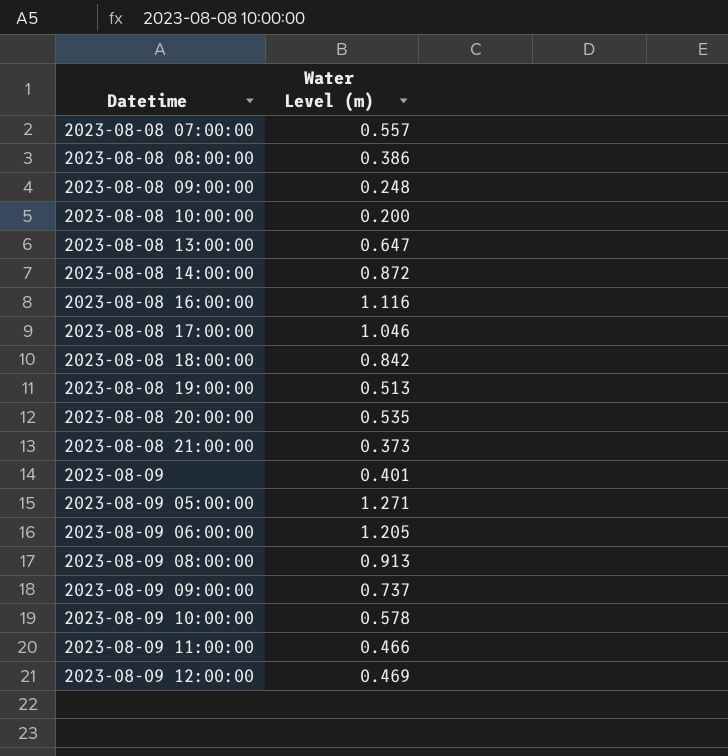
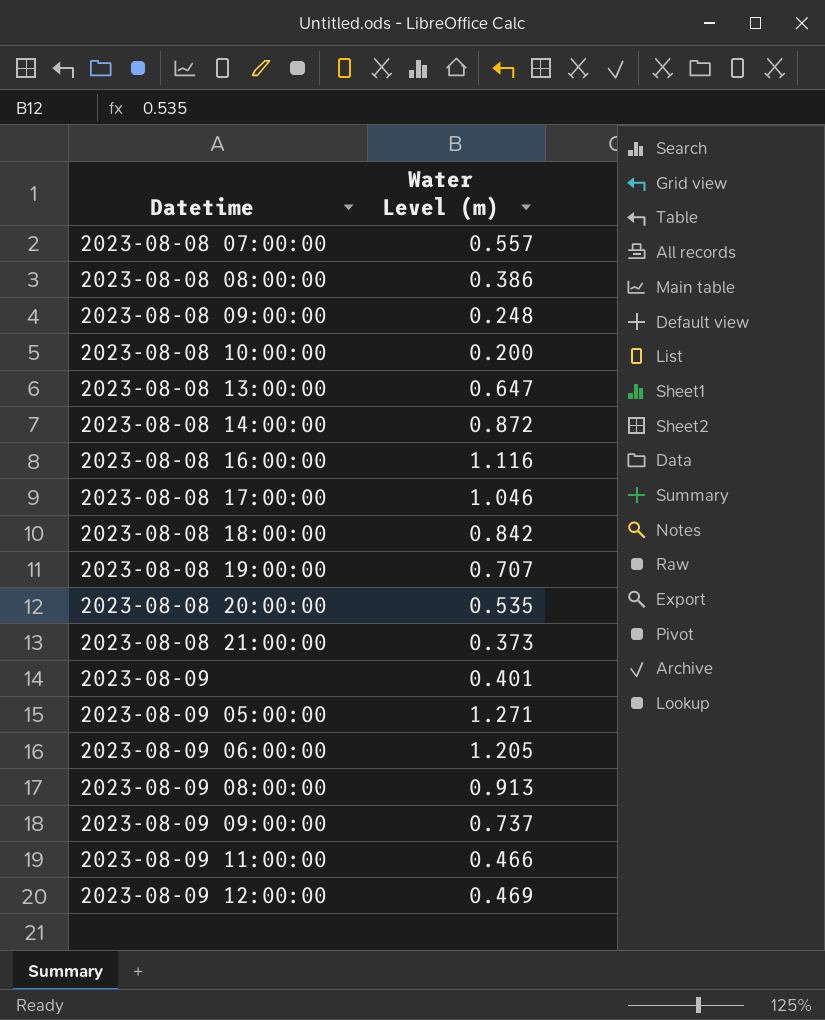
row 2023-08-09 10:00:00: 0.578 -> none
2023-08-08 19:00:00 | Water Level (m): 0.513 -> 0.707

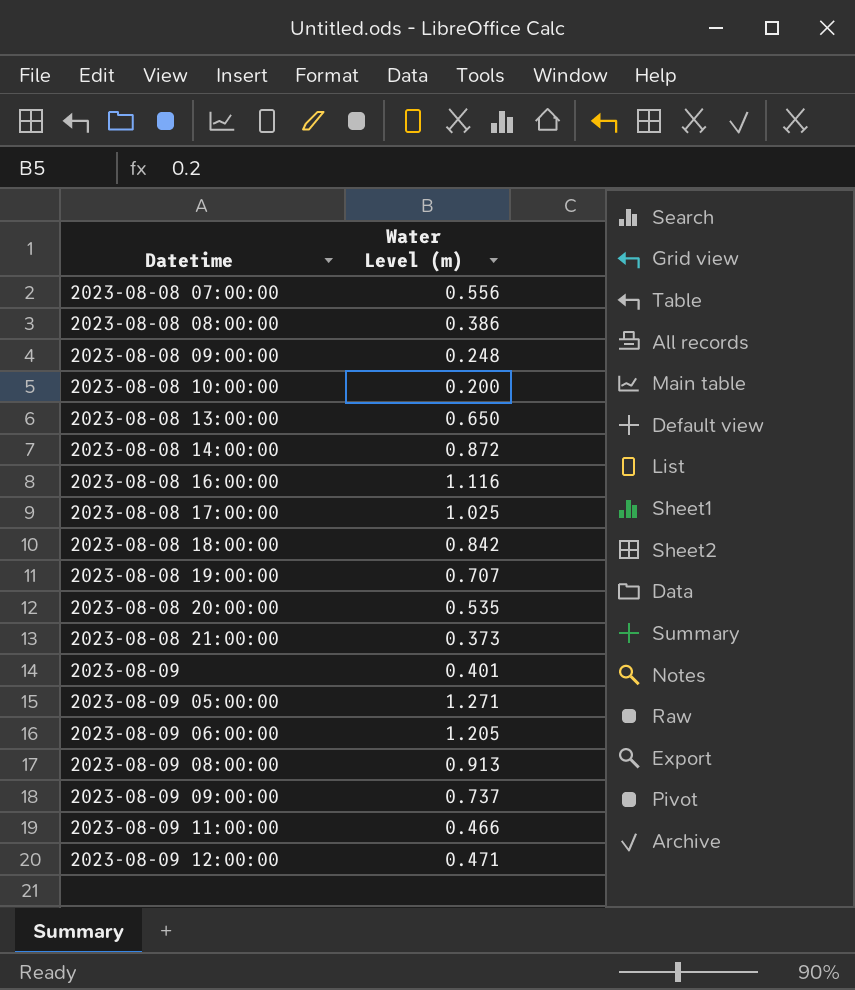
2023-08-08 07:00:00 | Water Level (m): 0.557 -> 0.556
2023-08-08 13:00:00 | Water Level (m): 0.647 -> 0.650
2023-08-08 17:00:00 | Water Level (m): 1.046 -> 1.025
2023-08-09 12:00:00 | Water Level (m): 0.469 -> 0.471

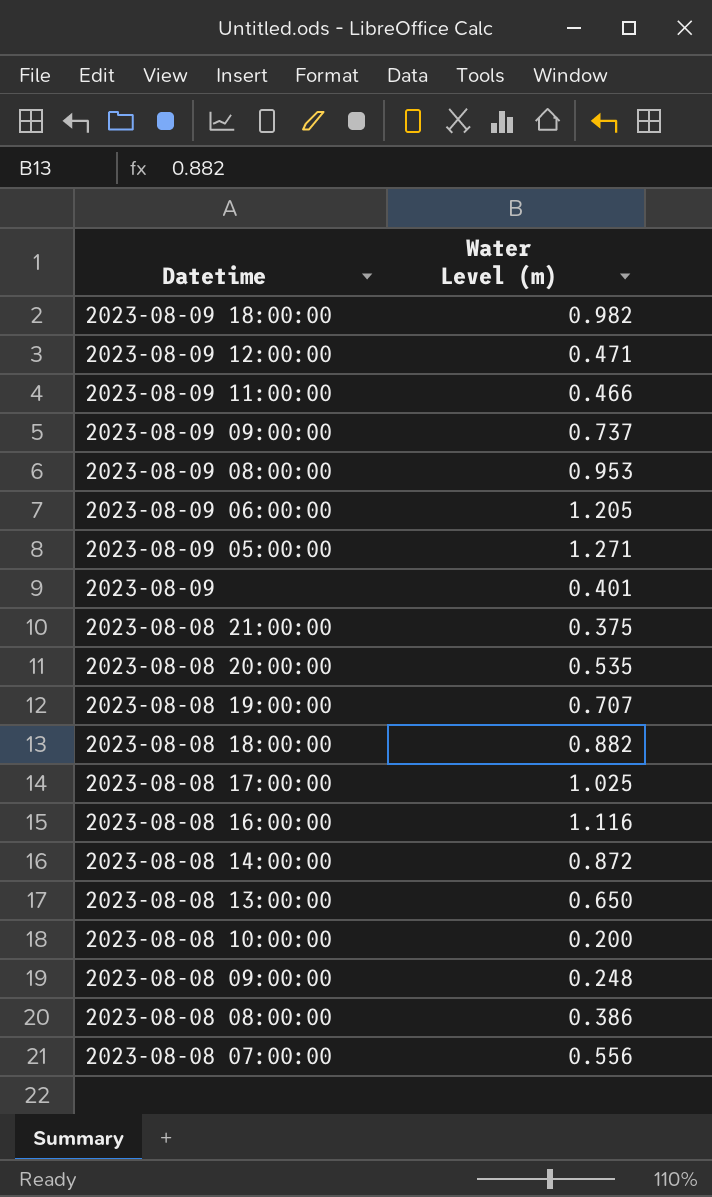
row order: Datetime ascending -> Datetime descending
row 2023-08-09 18:00:00: none -> 0.982
2023-08-09 08:00:00 | Water Level (m): 0.913 -> 0.953
2023-08-08 21:00:00 | Water Level (m): 0.373 -> 0.375
2023-08-08 18:00:00 | Water Level (m): 0.842 -> 0.882

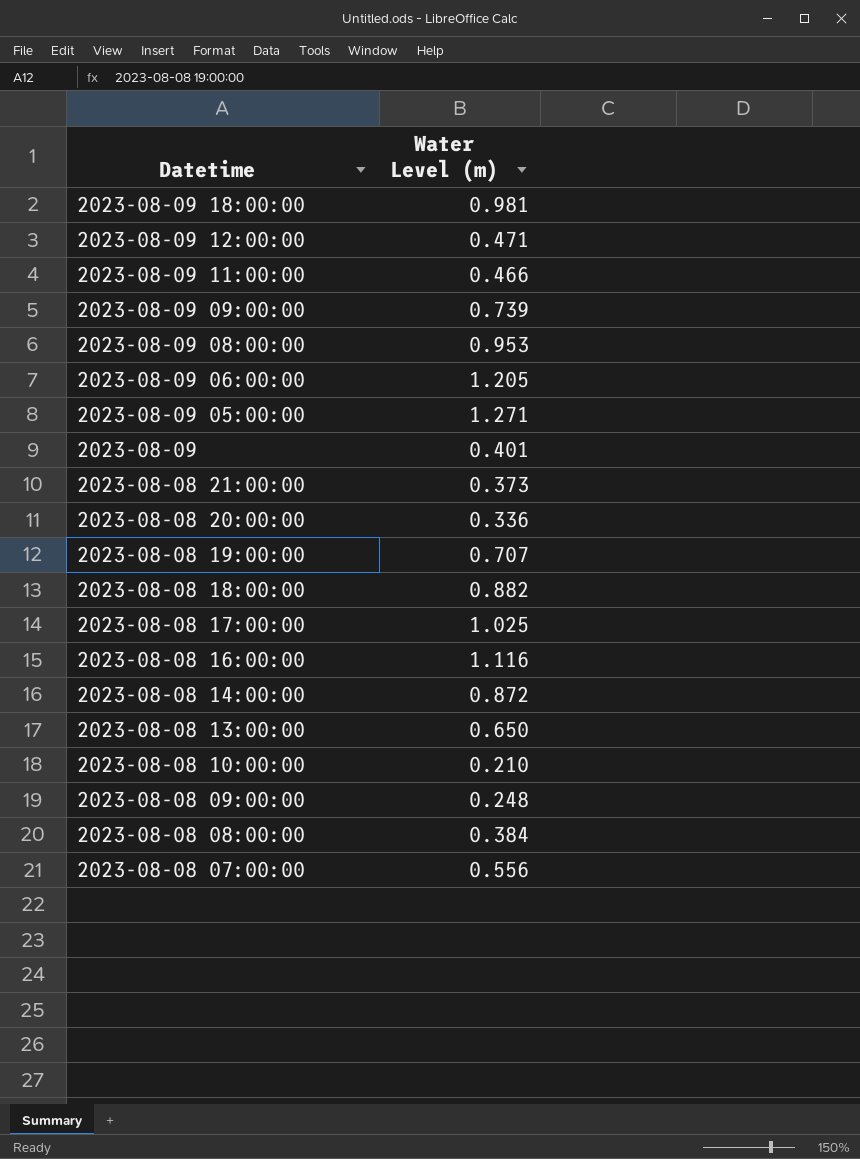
2023-08-09 18:00:00 | Water Level (m): 0.982 -> 0.981
2023-08-09 09:00:00 | Water Level (m): 0.737 -> 0.739
2023-08-08 21:00:00 | Water Level (m): 0.375 -> 0.373
2023-08-08 20:00:00 | Water Level (m): 0.535 -> 0.336
2023-08-08 10:00:00 | Water Level (m): 0.200 -> 0.210
2023-08-08 08:00:00 | Water Level (m): 0.386 -> 0.384

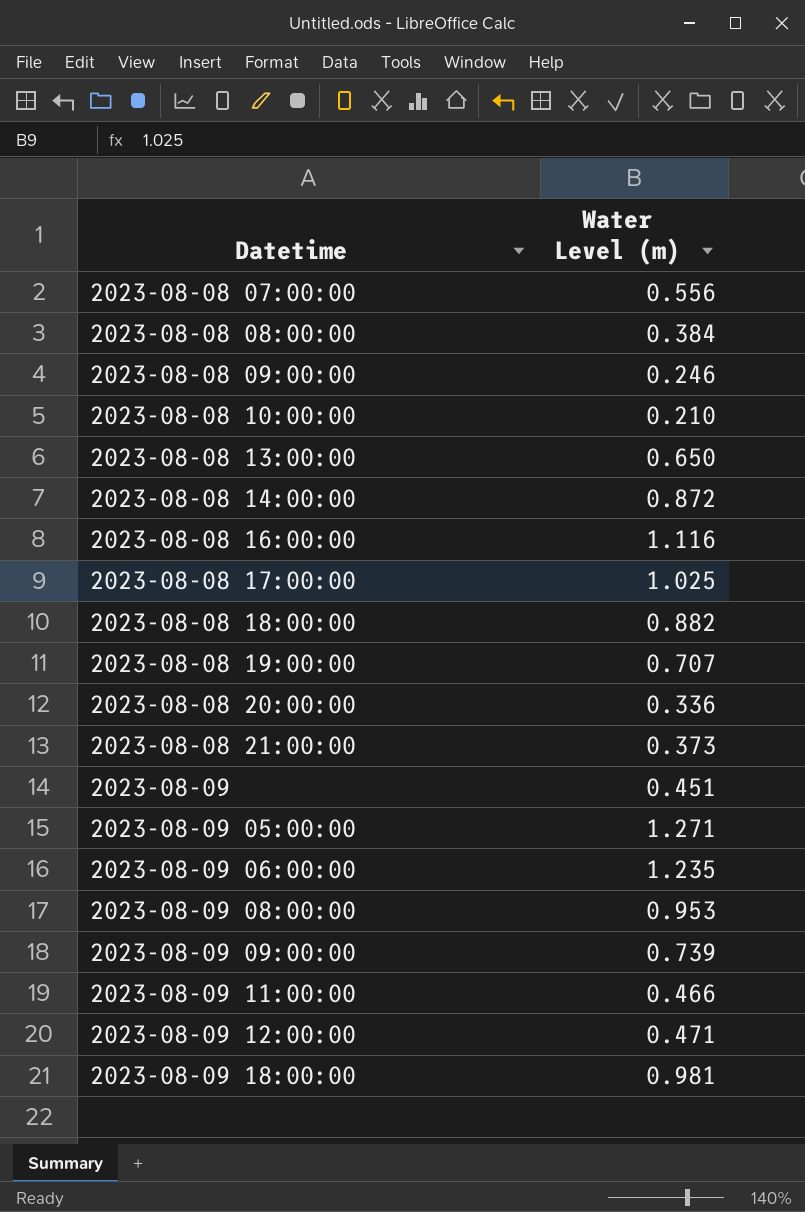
row order: Datetime descending -> Datetime ascending
2023-08-08 09:00:00 | Water Level (m): 0.248 -> 0.246
2023-08-09 | Water Level (m): 0.401 -> 0.451
2023-08-09 06:00:00 | Water Level (m): 1.205 -> 1.235

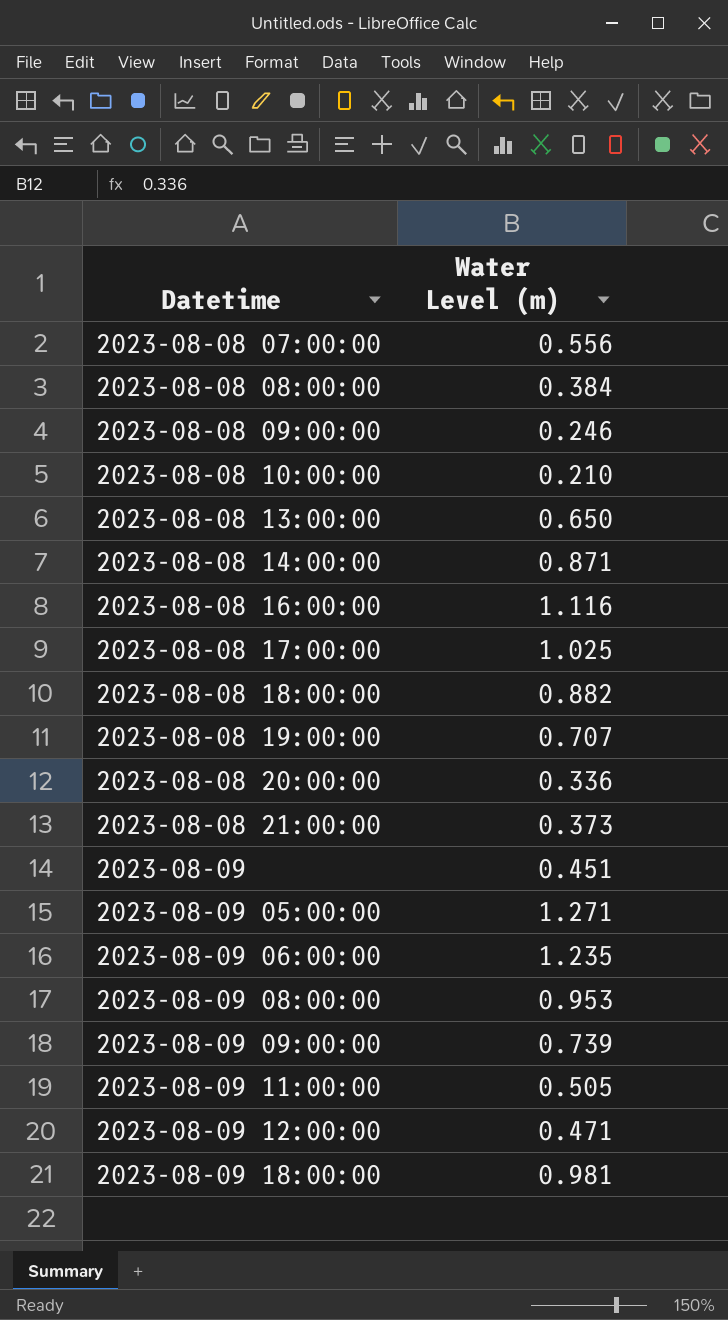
2023-08-08 14:00:00 | Water Level (m): 0.872 -> 0.871
2023-08-09 11:00:00 | Water Level (m): 0.466 -> 0.505

